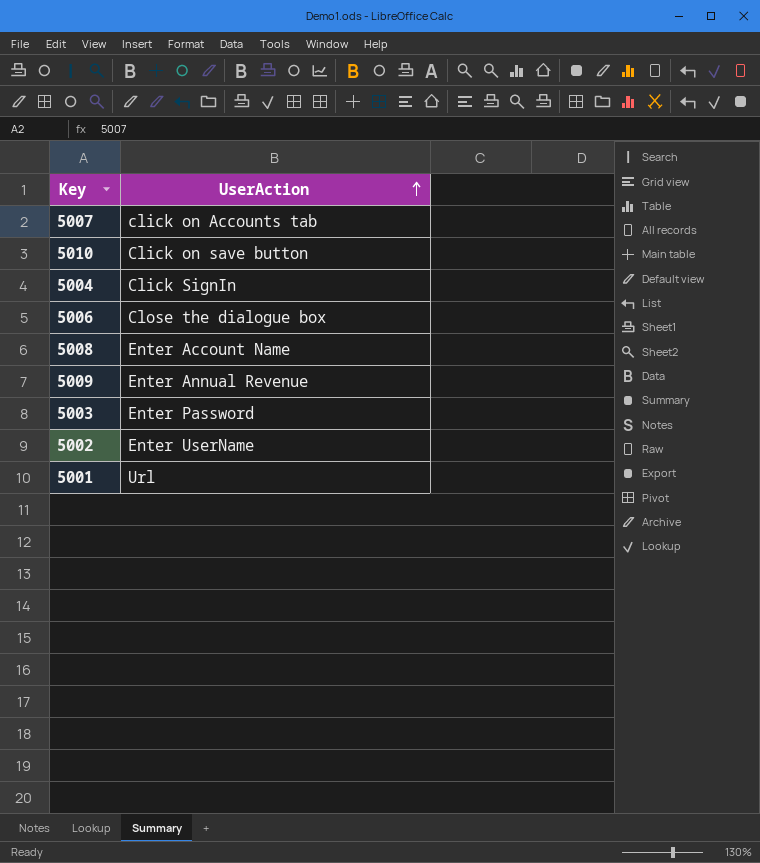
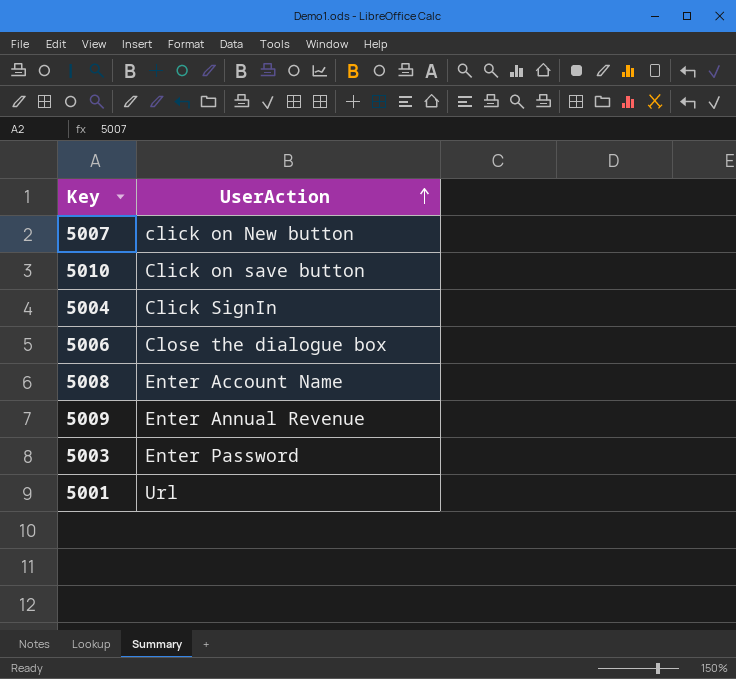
row 5002: Enter UserName -> none
5007 | UserAction: click on Accounts tab -> click on New button

